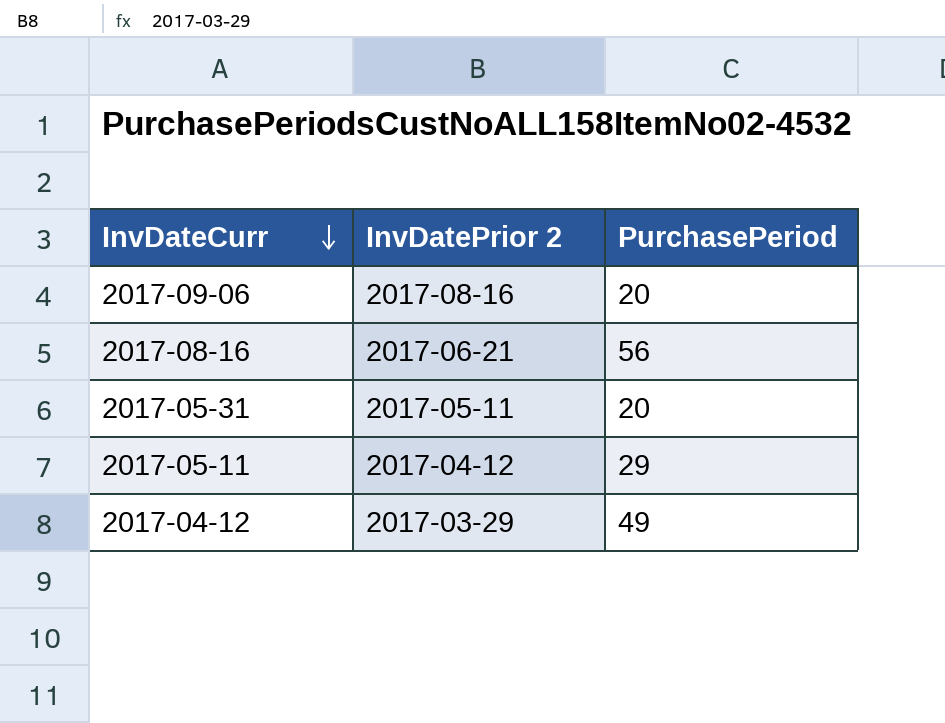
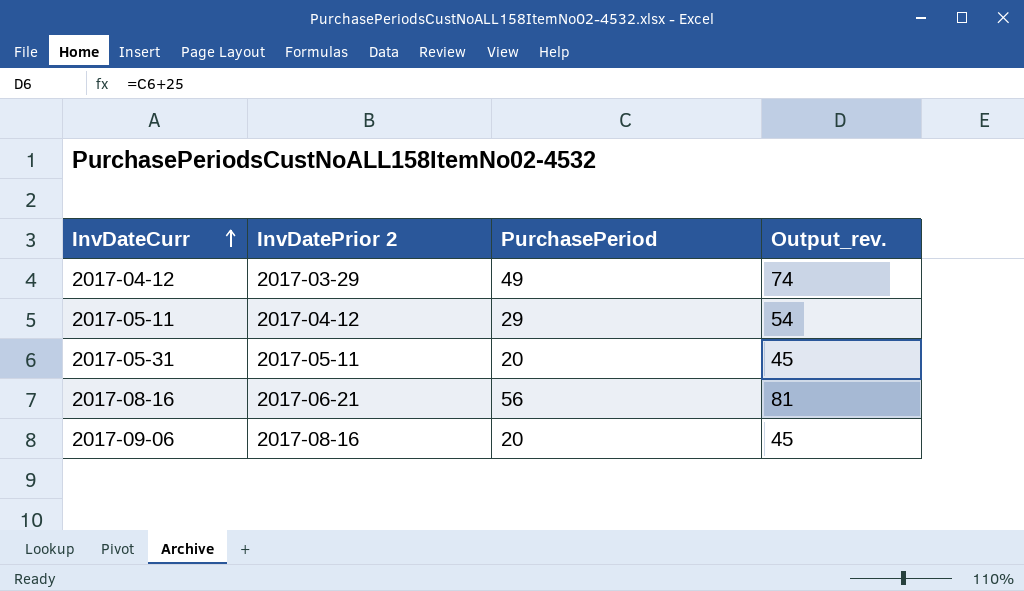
row order: InvDateCurr descending -> InvDateCurr ascending
column Output_rev. | formula: none -> [PurchasePeriod] + 25

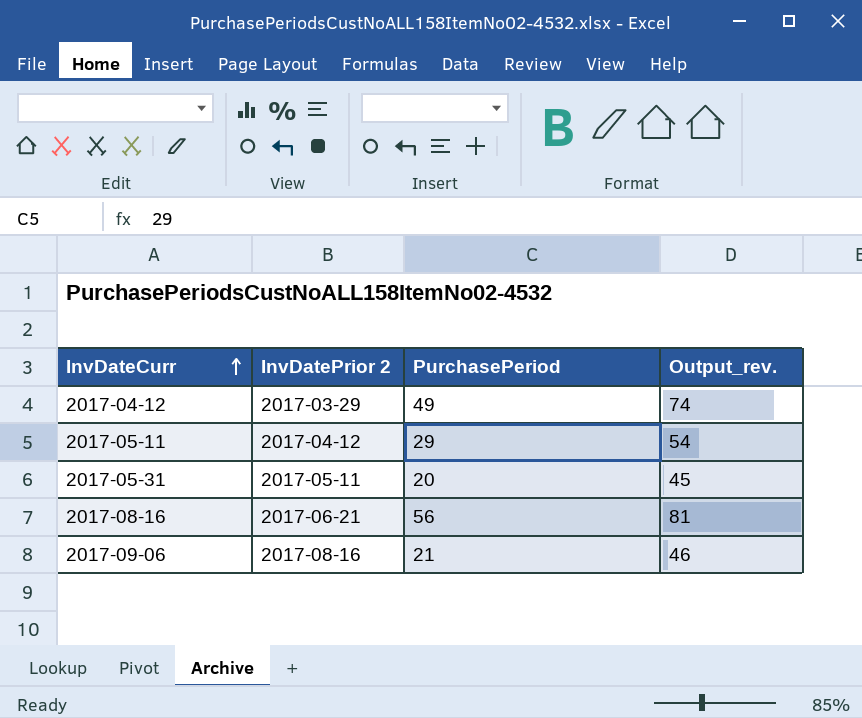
2017-09-06 | PurchasePeriod: 20 -> 21
2017-09-06 | Output_rev.: 45 -> 46

